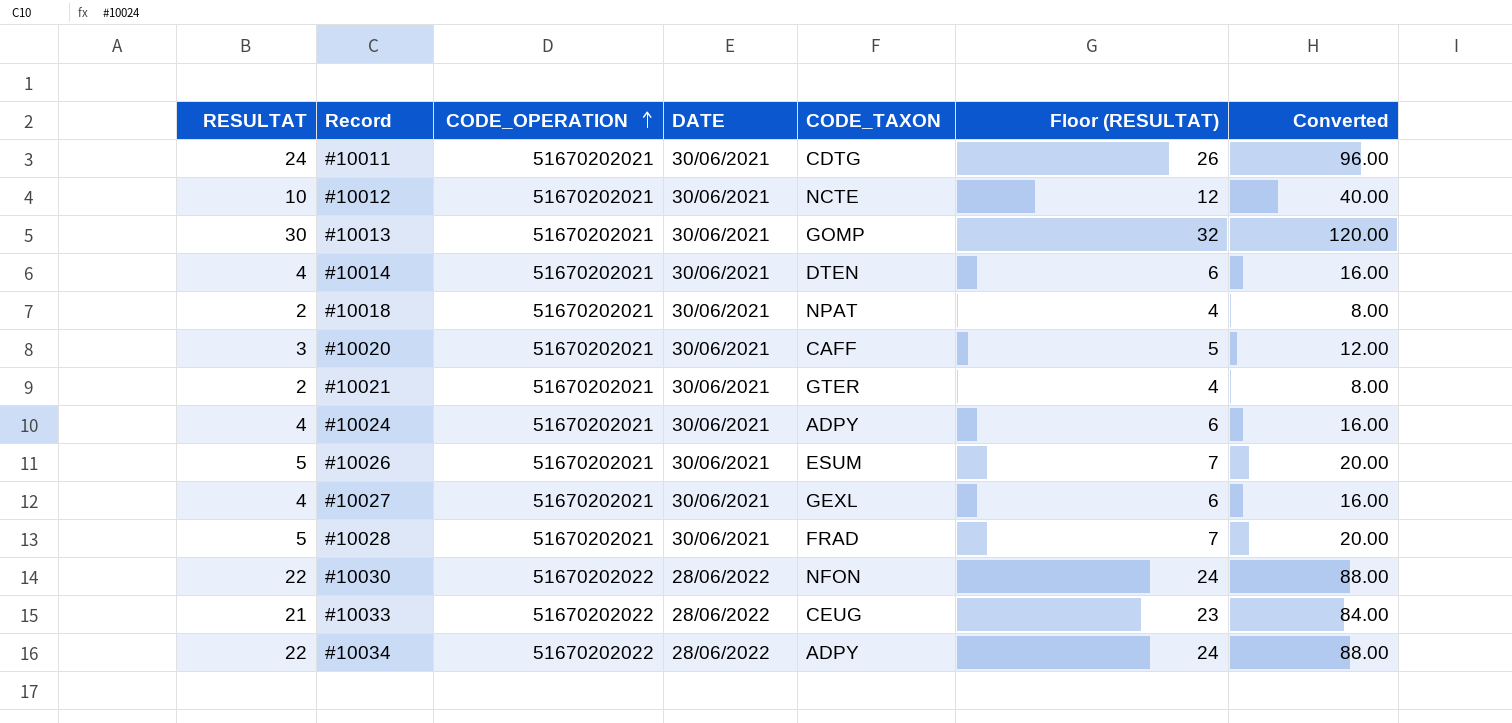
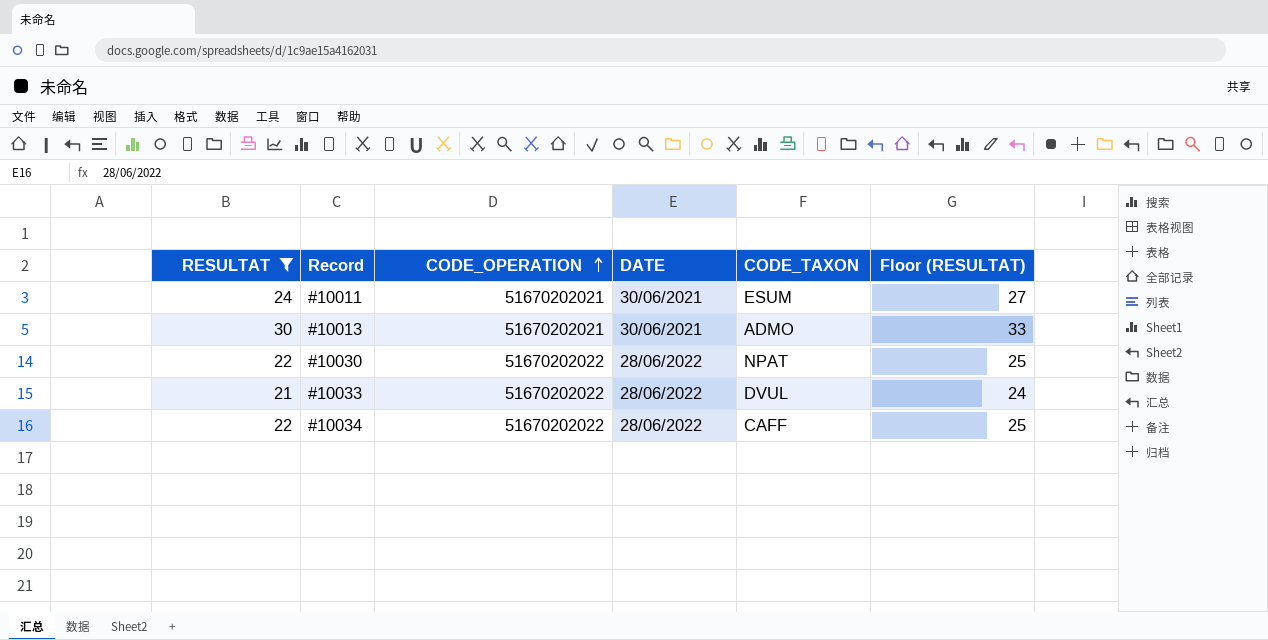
filter: none -> RESULTAT >= 21
column Converted | formula: [RESULTAT] * 4 -> none
column Floor (RESULTAT) | formula: [RESULTAT] + 2 -> [RESULTAT] + 3
#10011 | CODE_TAXON: CDTG -> ESUM
#10013 | CODE_TAXON: GOMP -> ADMO
#10030 | CODE_TAXON: NFON -> NPAT
#10033 | CODE_TAXON: CEUG -> DVUL
#10034 | CODE_TAXON: ADPY -> CAFF

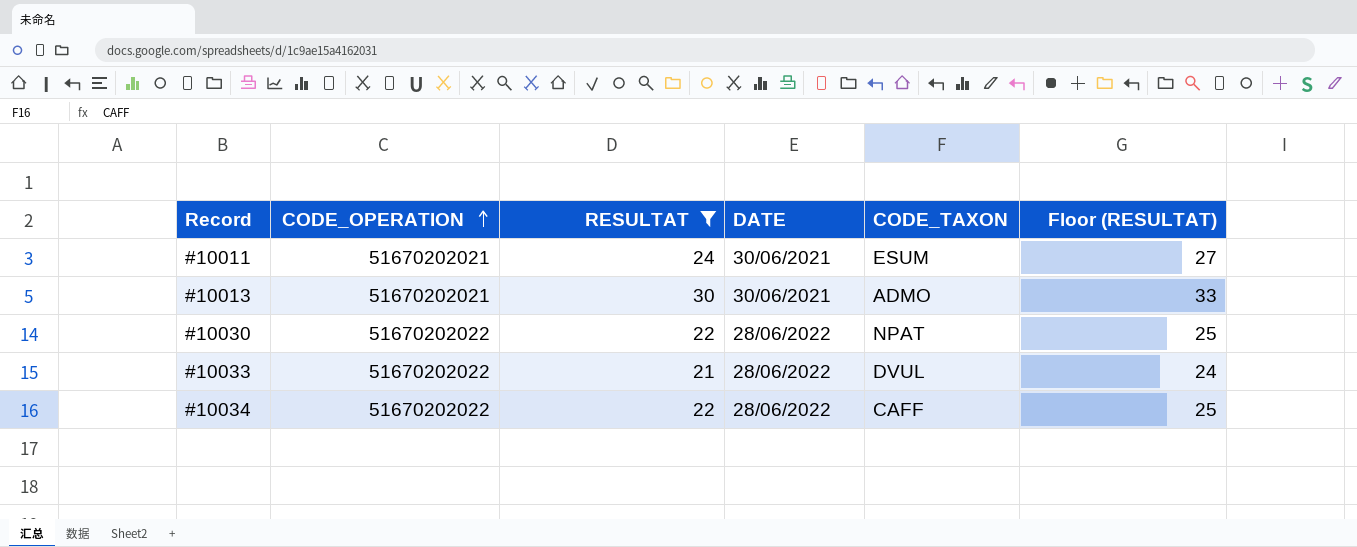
column RESULTAT | position: 1 -> 3

